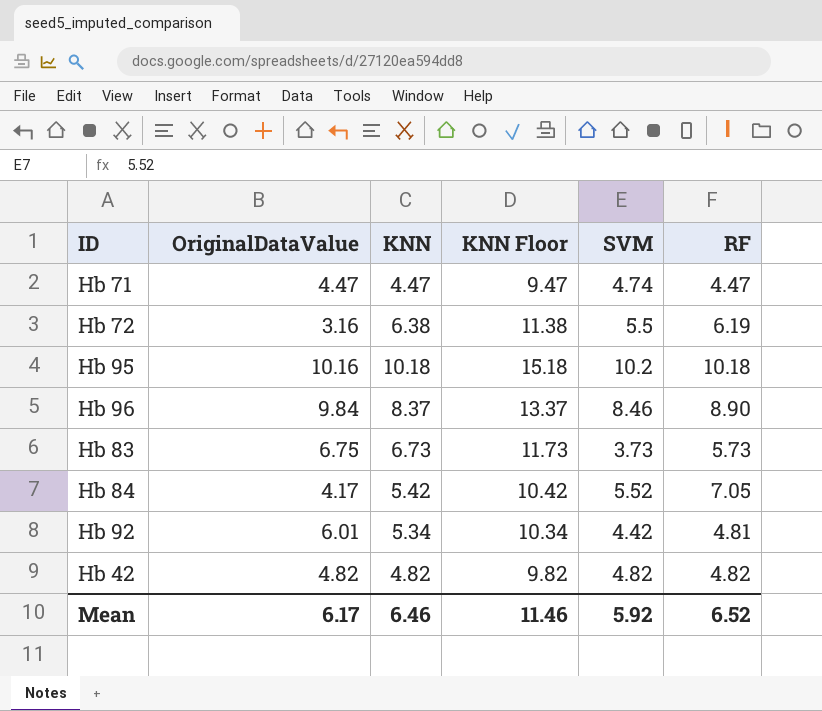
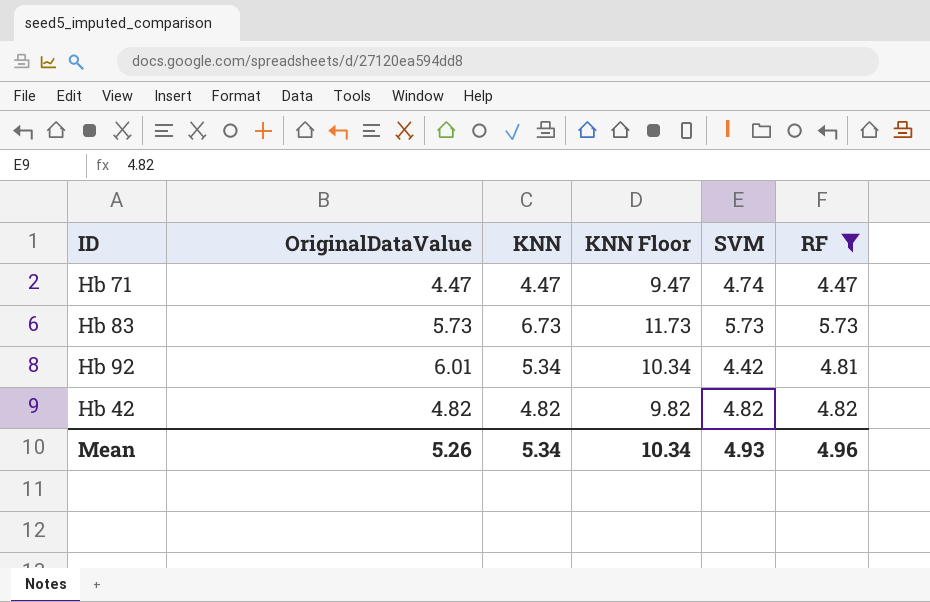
filter: none -> RF <= 5.73
Hb 83 | OriginalDataValue: 6.75 -> 5.73
Hb 83 | SVM: 3.73 -> 5.73
Mean | OriginalDataValue: 6.17 -> 5.26
Mean | KNN: 6.46 -> 5.34
Mean | KNN Floor: 11.46 -> 10.34
Mean | SVM: 5.92 -> 4.93
Mean | RF: 6.52 -> 4.96

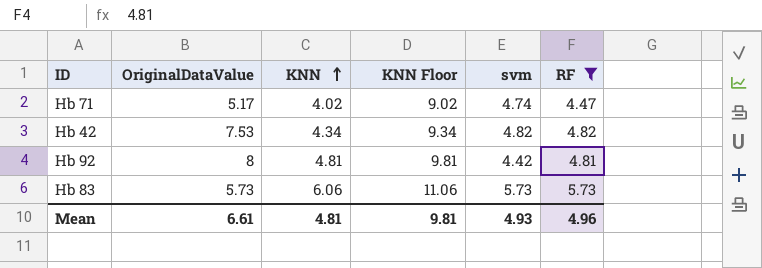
row order: none -> KNN ascending
column name: SVM -> svm
Hb 71 | OriginalDataValue: 4.47 -> 5.17
Hb 71 | KNN: 4.47 -> 4.02
Hb 71 | KNN Floor: 9.47 -> 9.02
Hb 42 | OriginalDataValue: 4.82 -> 7.53
Hb 42 | KNN: 4.82 -> 4.34
Hb 42 | KNN Floor: 9.82 -> 9.34
Hb 92 | OriginalDataValue: 6.01 -> 8
Hb 92 | KNN: 5.34 -> 4.81
Hb 92 | KNN Floor: 10.34 -> 9.81
Hb 83 | KNN: 6.73 -> 6.06
Hb 83 | KNN Floor: 11.73 -> 11.06
Mean | OriginalDataValue: 5.26 -> 6.61
Mean | KNN: 5.34 -> 4.81
Mean | KNN Floor: 10.34 -> 9.81

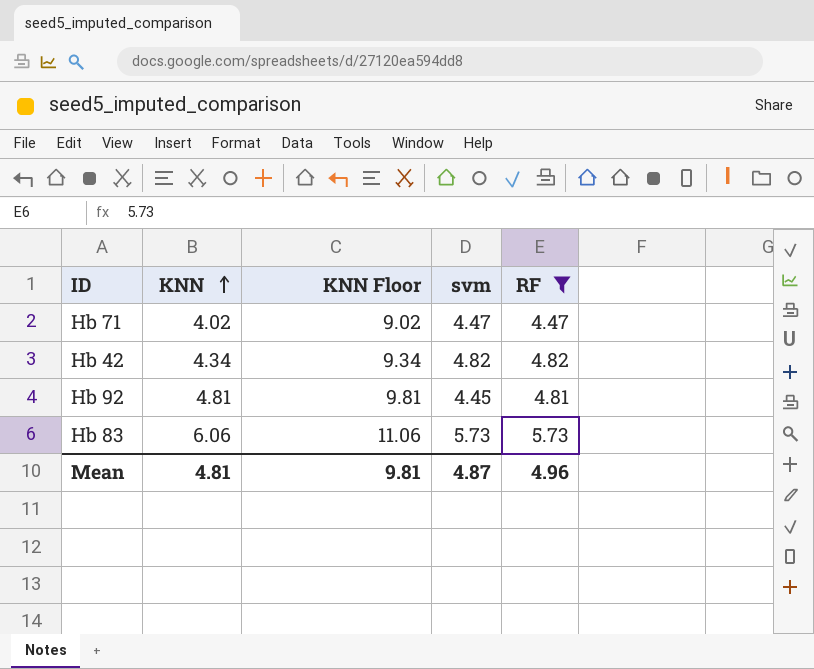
column OriginalDataValue | position: 2 -> none
Hb 71 | svm: 4.74 -> 4.47
Hb 92 | svm: 4.42 -> 4.45
Mean | svm: 4.93 -> 4.87

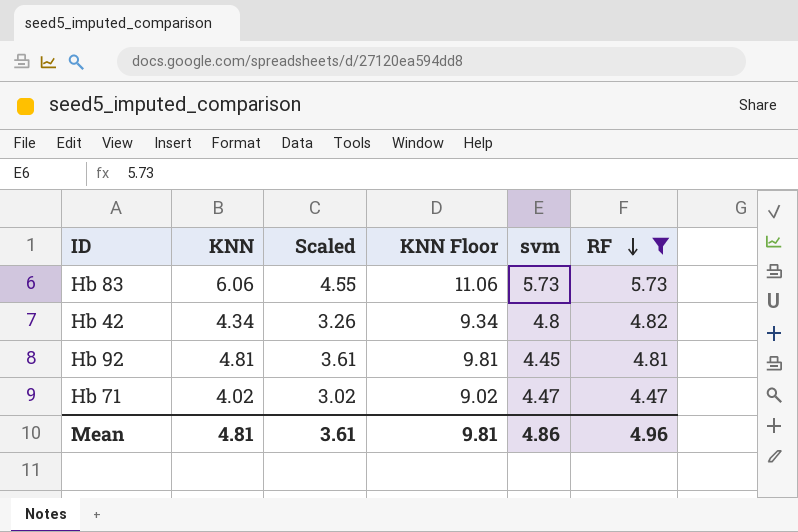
row order: KNN ascending -> RF descending
column Scaled | formula: none -> [KNN] * 0.75
Hb 42 | svm: 4.82 -> 4.8
Mean | svm: 4.87 -> 4.86

